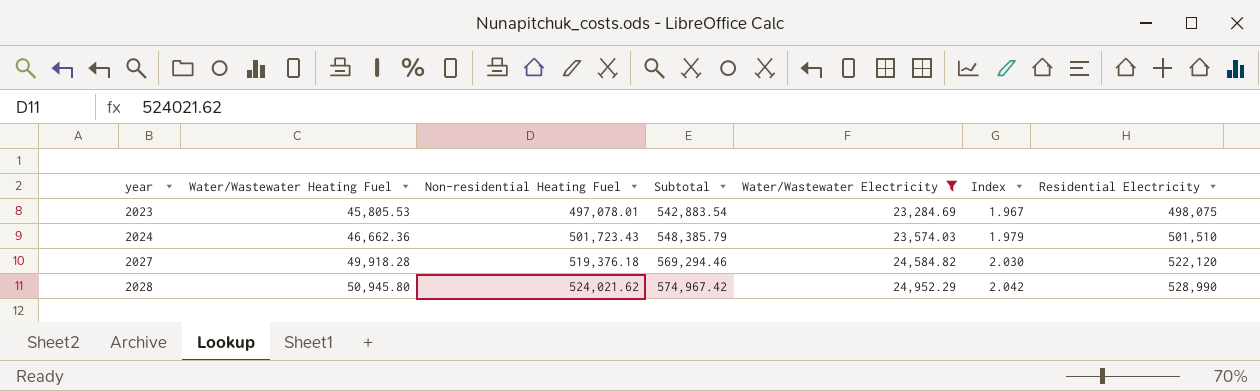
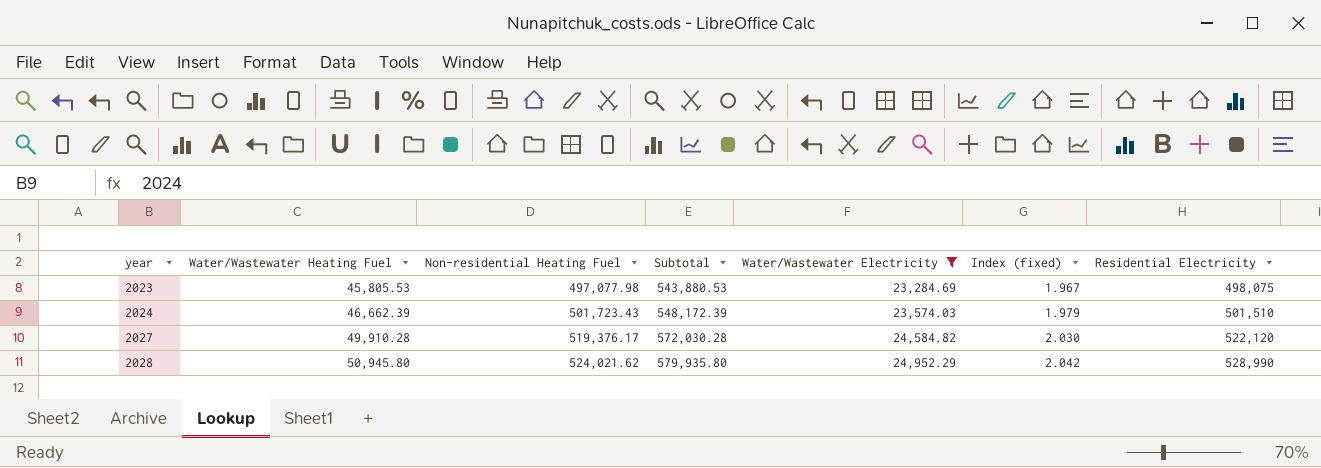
column Subtotal | formula: [Water/Wastewater Heating Fuel] + [Non-residential Heating Fuel] -> [Water/Wastewater Heating Fuel] + [Residential Electricity]
column name: Index -> Index (fixed)
2023 | Non-residential Heating Fuel: 497,078.01 -> 497,077.98
2024 | Water/Wastewater Heating Fuel: 46,662.36 -> 46,662.39
2027 | Water/Wastewater Heating Fuel: 49,918.28 -> 49,910.28
2027 | Non-residential Heating Fuel: 519,376.18 -> 519,376.17

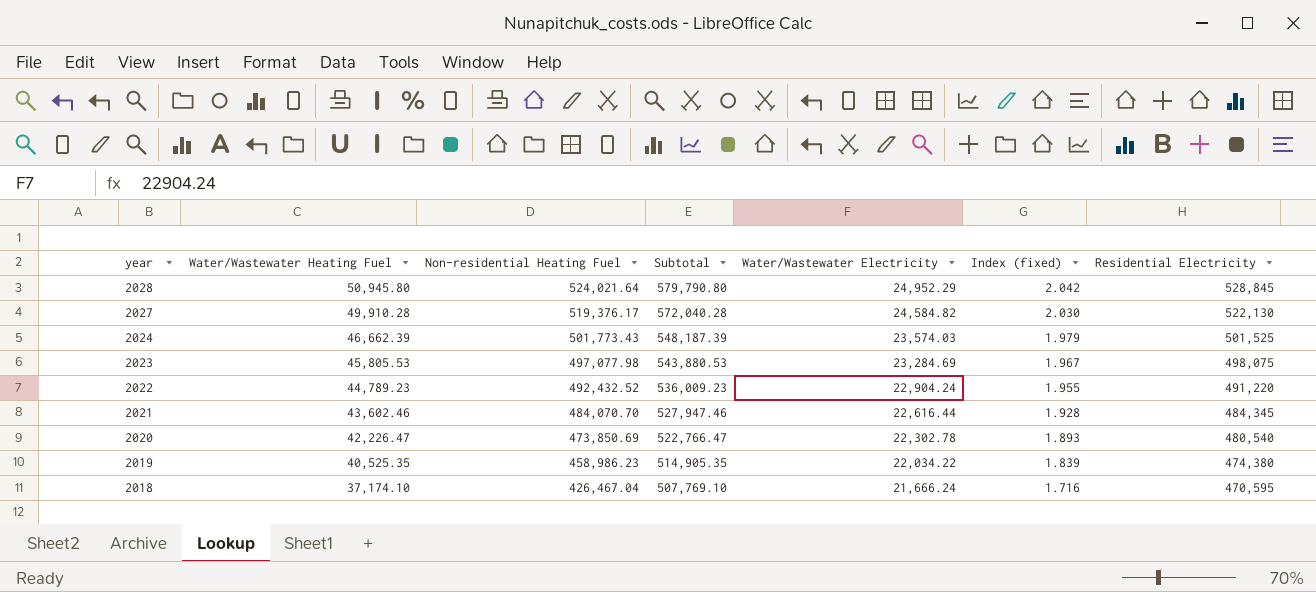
filter: Water/Wastewater Electricity >= 23,284.69 -> none
row order: year ascending -> year descending
2028 | Non-residential Heating Fuel: 524,021.62 -> 524,021.64
2028 | Subtotal: 579,935.80 -> 579,790.80
2028 | Residential Electricity: 528,990 -> 528,845
2027 | Subtotal: 572,030.28 -> 572,040.28
2027 | Residential Electricity: 522,120 -> 522,130
2024 | Non-residential Heating Fuel: 501,723.43 -> 501,773.43
2024 | Subtotal: 548,172.39 -> 548,187.39
2024 | Residential Electricity: 501,510 -> 501,525

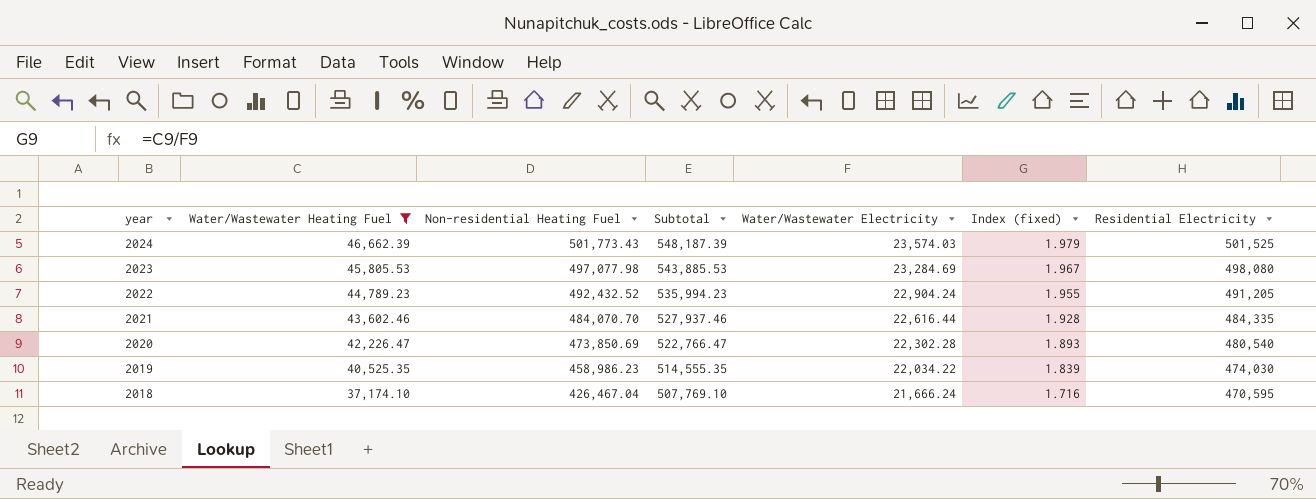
filter: none -> Water/Wastewater Heating Fuel <= 46,662.39
2023 | Subtotal: 543,880.53 -> 543,885.53
2023 | Residential Electricity: 498,075 -> 498,080
2022 | Subtotal: 536,009.23 -> 535,994.23
2022 | Residential Electricity: 491,220 -> 491,205
2021 | Subtotal: 527,947.46 -> 527,937.46
2021 | Residential Electricity: 484,345 -> 484,335
2020 | Water/Wastewater Electricity: 22,302.78 -> 22,302.28
2019 | Subtotal: 514,905.35 -> 514,555.35
2019 | Residential Electricity: 474,380 -> 474,030

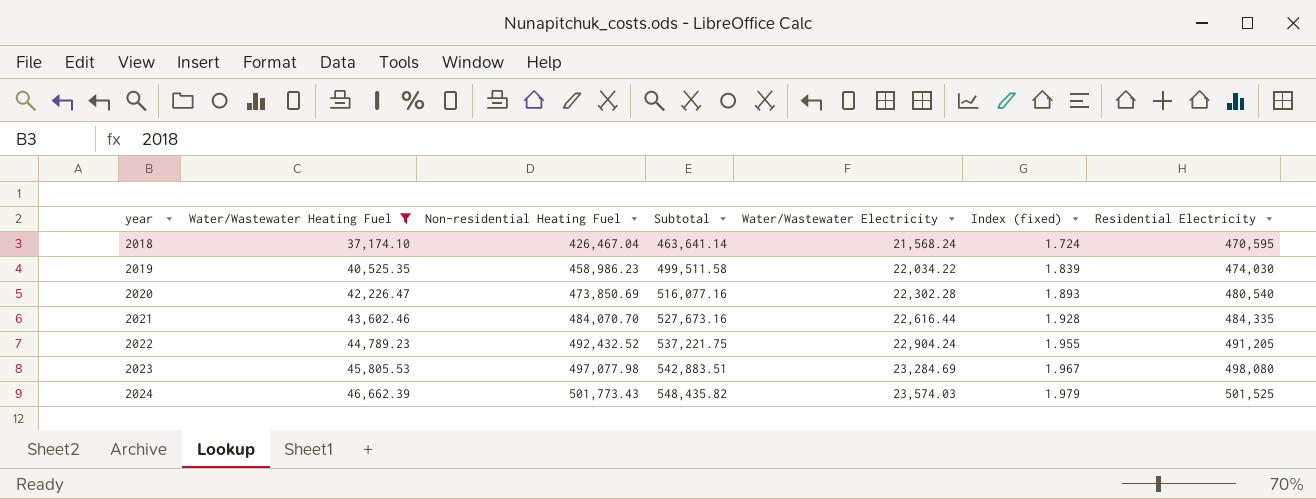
row order: year descending -> year ascending
column Subtotal | formula: [Water/Wastewater Heating Fuel] + [Residential Electricity] -> [Water/Wastewater Heating Fuel] + [Non-residential Heating Fuel]
2018 | Water/Wastewater Electricity: 21,666.24 -> 21,568.24
2018 | Index (fixed): 1.716 -> 1.724

